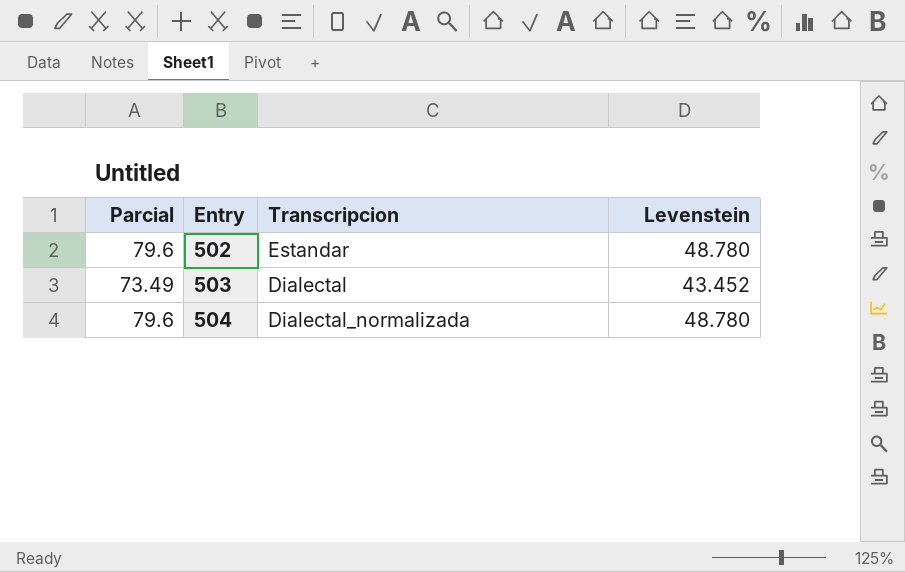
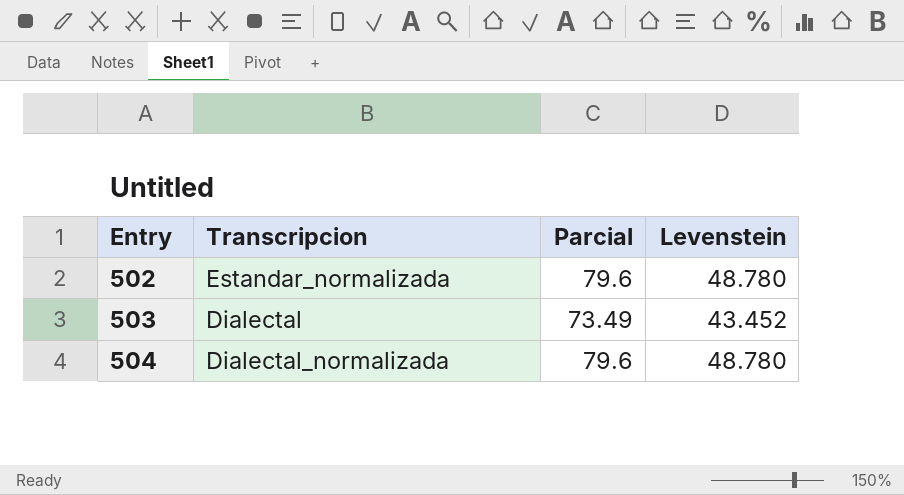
column Parcial | position: 1 -> 3
502 | Transcripcion: Estandar -> Estandar_normalizada

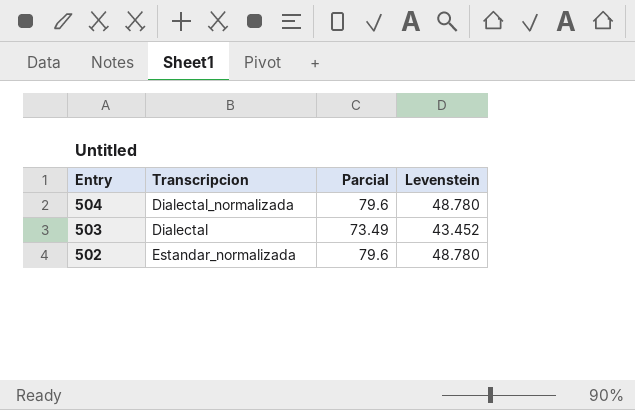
row order: Entry ascending -> Entry descending

